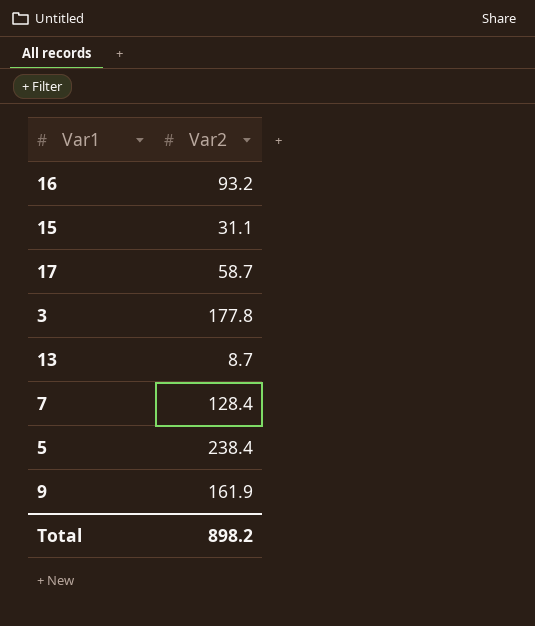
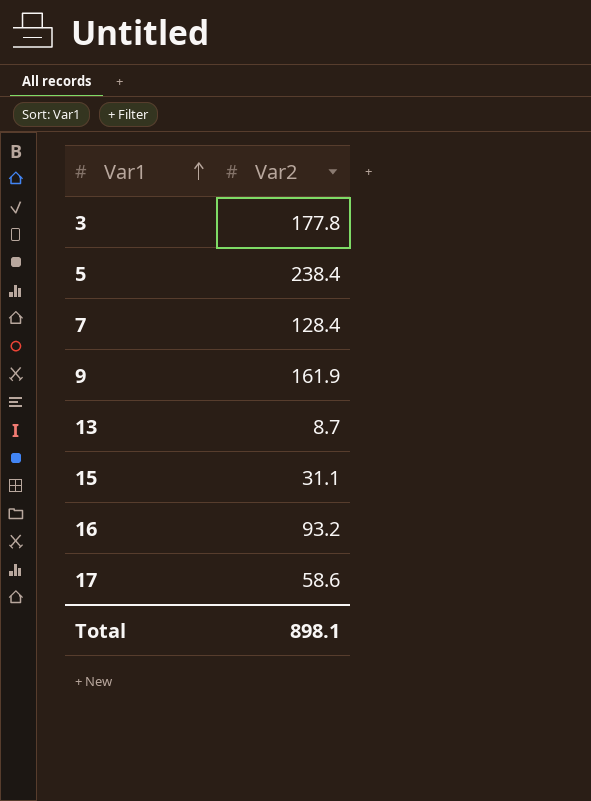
row order: none -> Var1 ascending
17 | Var2: 58.7 -> 58.6
Total | Var2: 898.2 -> 898.1

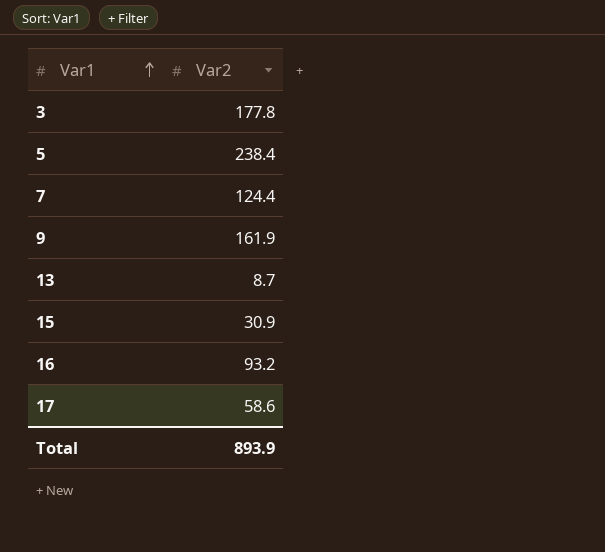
7 | Var2: 128.4 -> 124.4
15 | Var2: 31.1 -> 30.9
Total | Var2: 898.1 -> 893.9

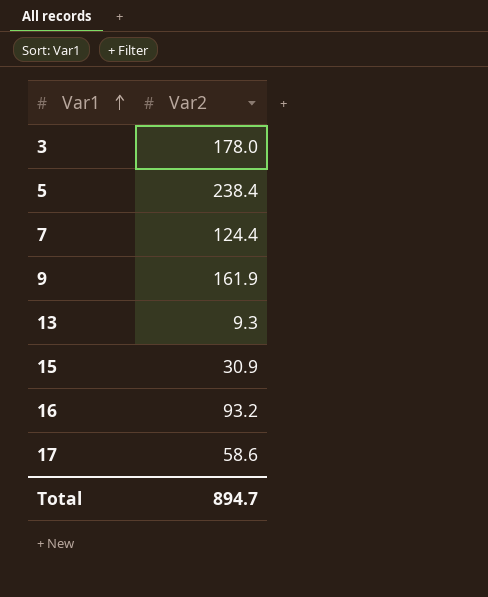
3 | Var2: 177.8 -> 178.0
13 | Var2: 8.7 -> 9.3
Total | Var2: 893.9 -> 894.7

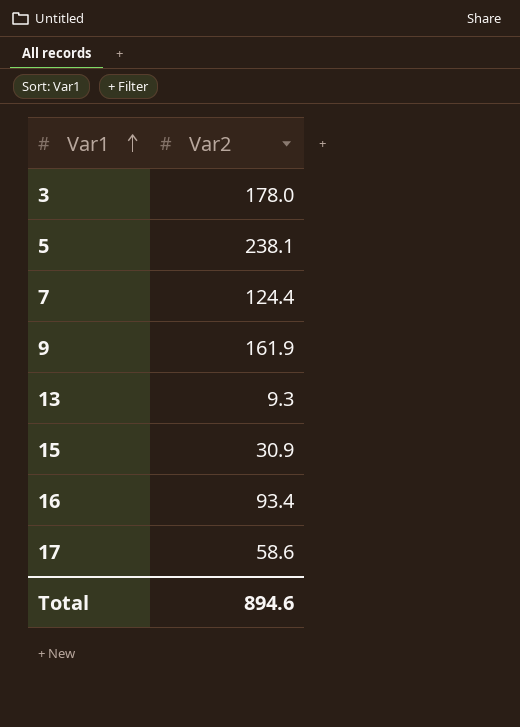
5 | Var2: 238.4 -> 238.1
16 | Var2: 93.2 -> 93.4
Total | Var2: 894.7 -> 894.6

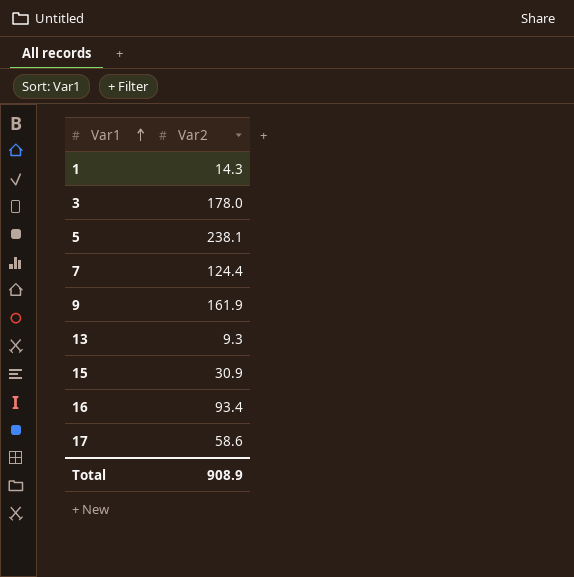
row 1: none -> 14.3
Total | Var2: 894.6 -> 908.9

